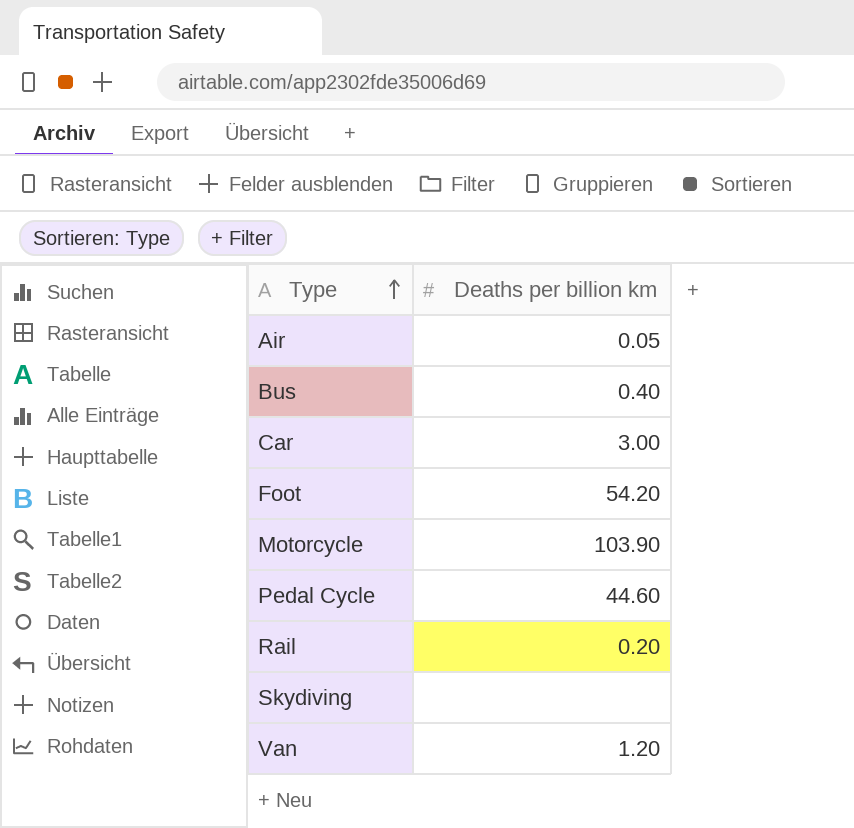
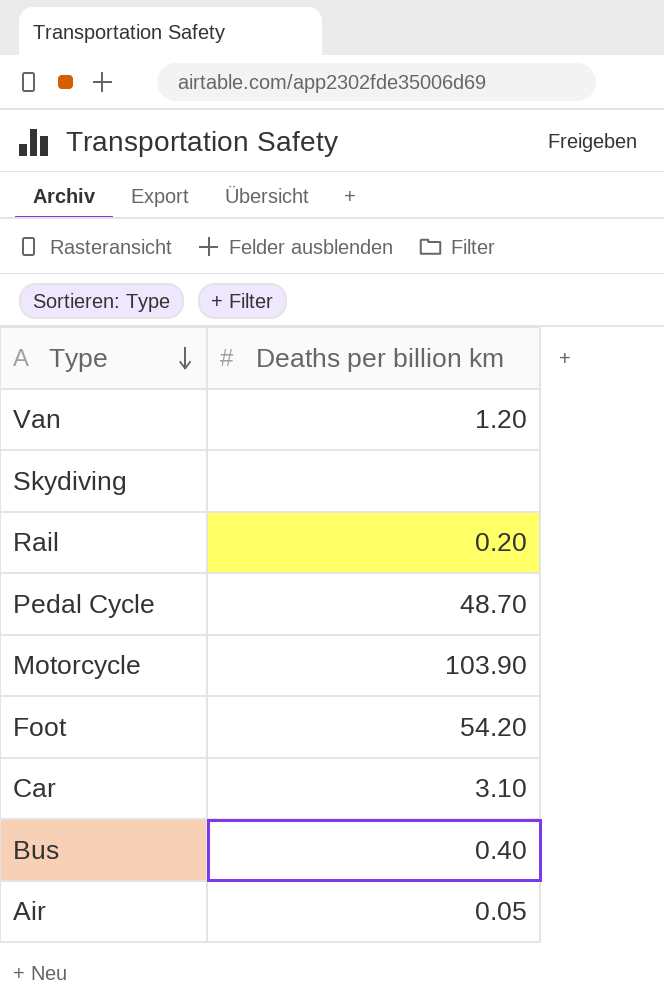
row order: Type ascending -> Type descending
Pedal Cycle | Deaths per billion km: 44.60 -> 48.70
Car | Deaths per billion km: 3.00 -> 3.10

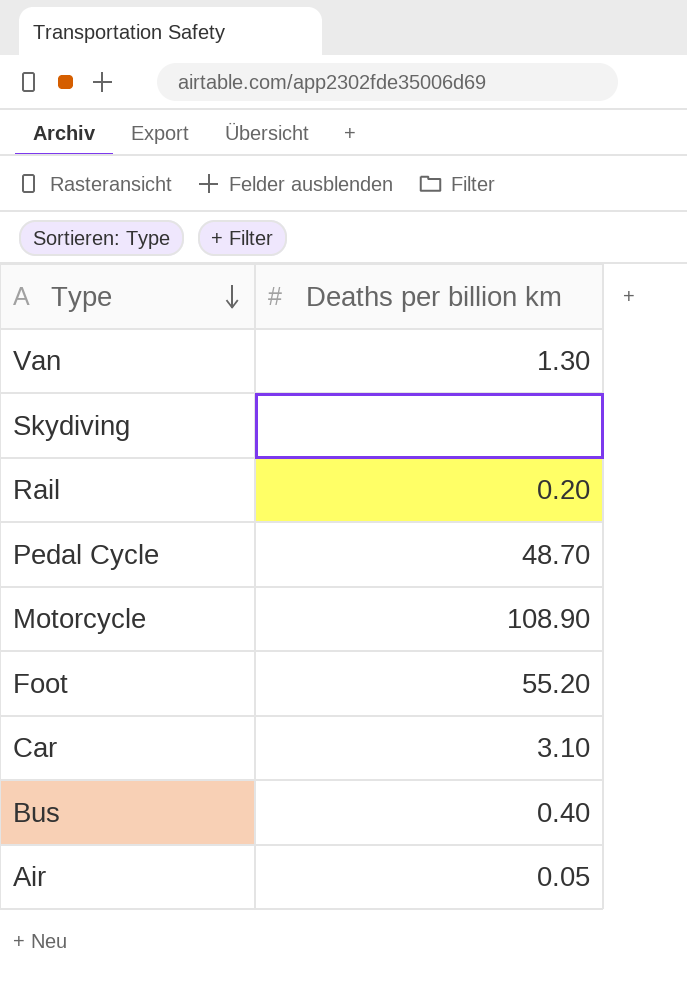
Van | Deaths per billion km: 1.20 -> 1.30
Motorcycle | Deaths per billion km: 103.90 -> 108.90
Foot | Deaths per billion km: 54.20 -> 55.20

